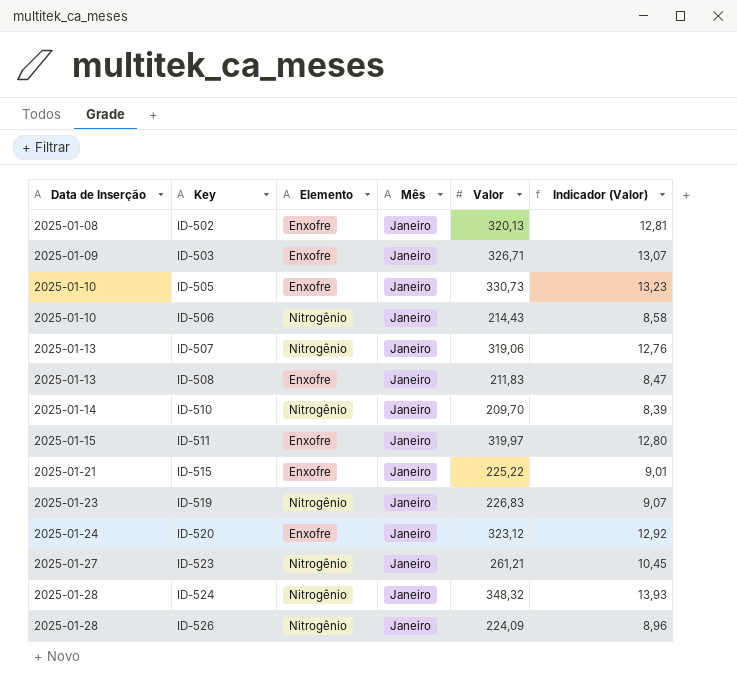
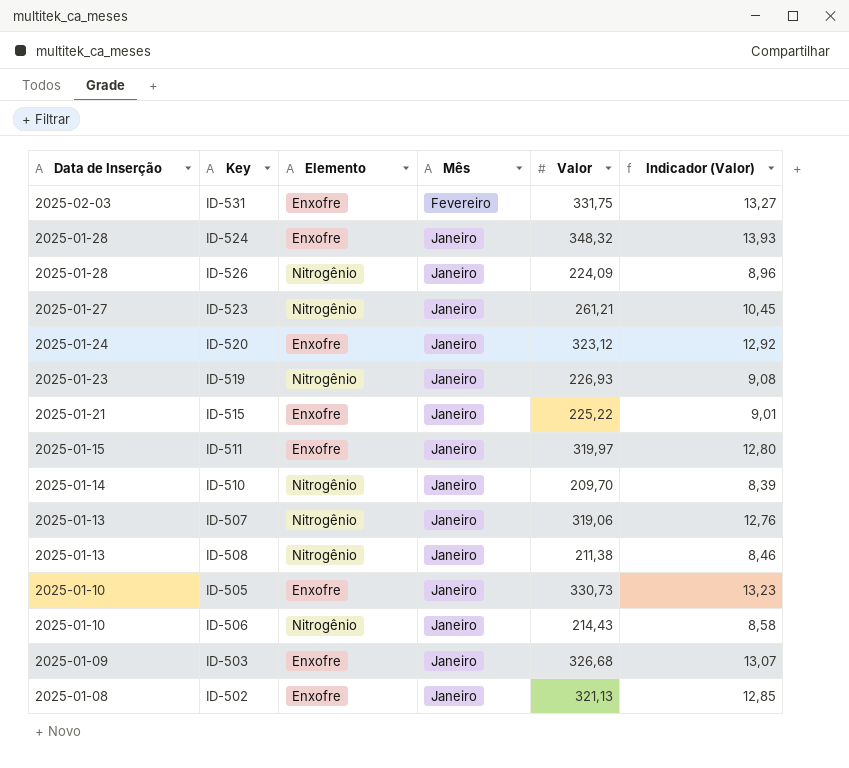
row order: Data de Inserção ascending -> Data de Inserção descending
row ID-531: none -> 2025-02-03 | Enxofre | Fevereiro | 331,75 | 13,27
ID-524 | Elemento: Nitrogênio -> Enxofre
ID-519 | Valor: 226,83 -> 226,93
ID-519 | Indicador (Valor): 9,07 -> 9,08
ID-508 | Elemento: Enxofre -> Nitrogênio
ID-508 | Valor: 211,83 -> 211,38
ID-508 | Indicador (Valor): 8,47 -> 8,46
ID-503 | Valor: 326,71 -> 326,68
ID-502 | Valor: 320,13 -> 321,13
ID-502 | Indicador (Valor): 12,81 -> 12,85

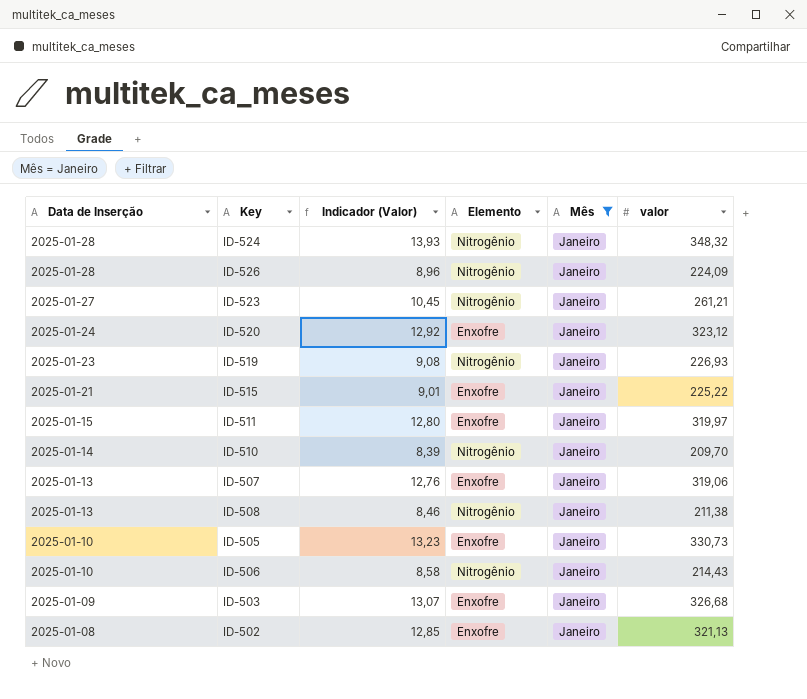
filter: none -> Mês = Janeiro
column Indicador (Valor) | position: 6 -> 3
column name: Valor -> valor
ID-524 | Elemento: Enxofre -> Nitrogênio
ID-507 | Elemento: Nitrogênio -> Enxofre

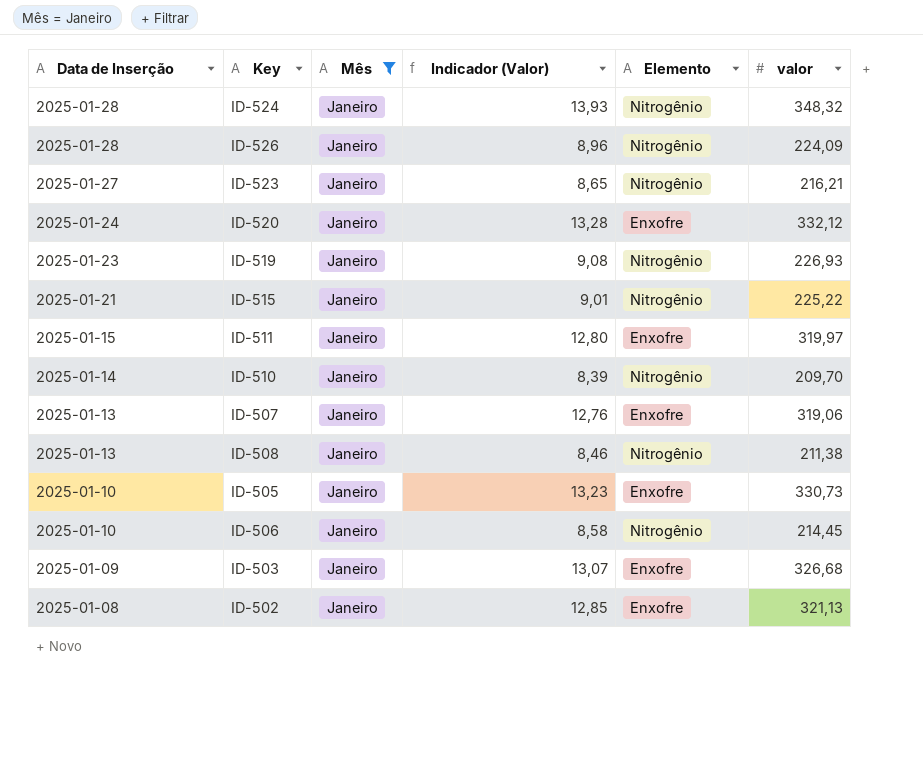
column Mês | position: 5 -> 3
ID-523 | Indicador (Valor): 10,45 -> 8,65
ID-523 | valor: 261,21 -> 216,21
ID-520 | Indicador (Valor): 12,92 -> 13,28
ID-520 | valor: 323,12 -> 332,12
ID-515 | Elemento: Enxofre -> Nitrogênio
ID-506 | valor: 214,43 -> 214,45

